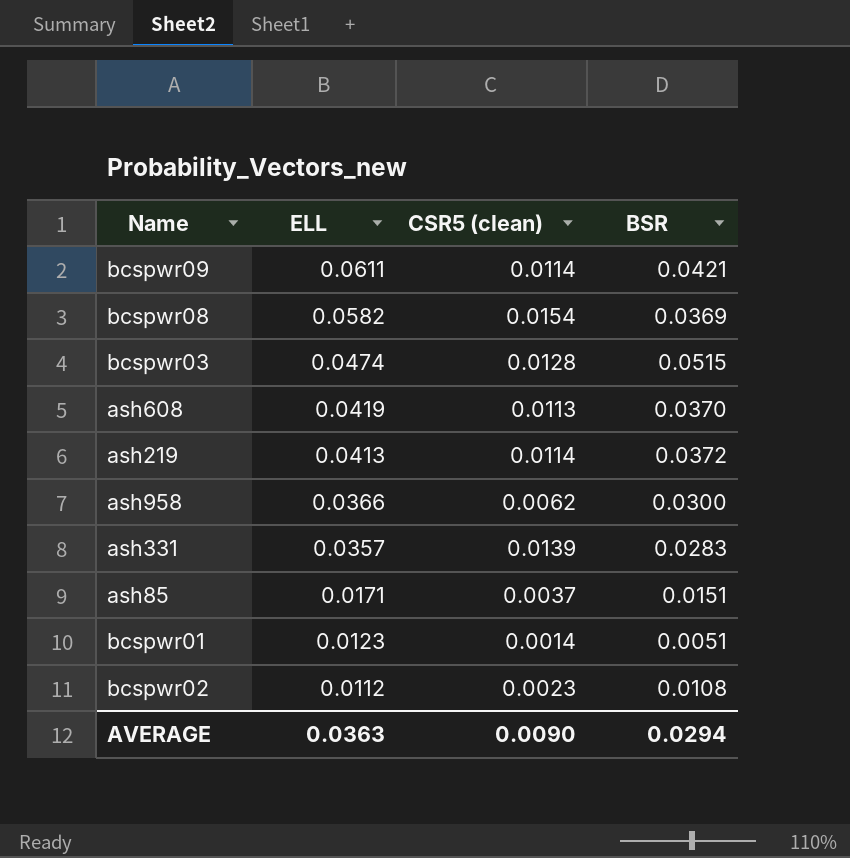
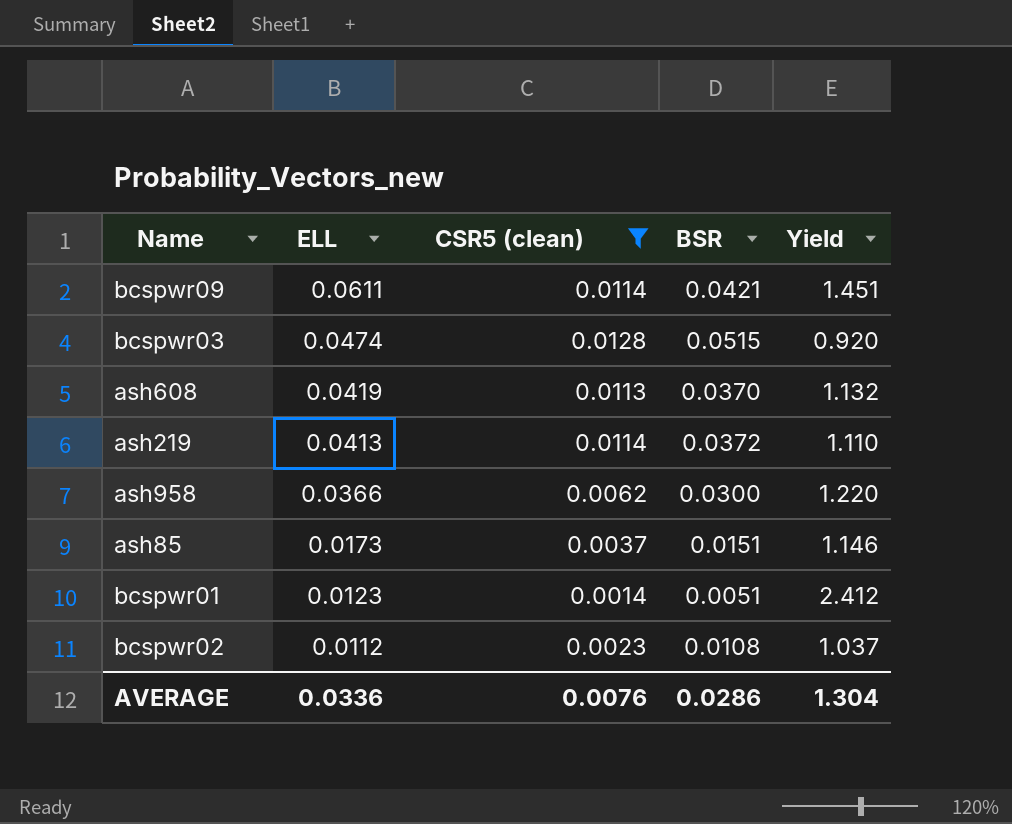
filter: none -> CSR5 (clean) <= 0.0128
column Yield | formula: none -> [ELL] / [BSR]
ash85 | ELL: 0.0171 -> 0.0173
AVERAGE | ELL: 0.0363 -> 0.0336
AVERAGE | CSR5 (clean): 0.0090 -> 0.0076
AVERAGE | BSR: 0.0294 -> 0.0286

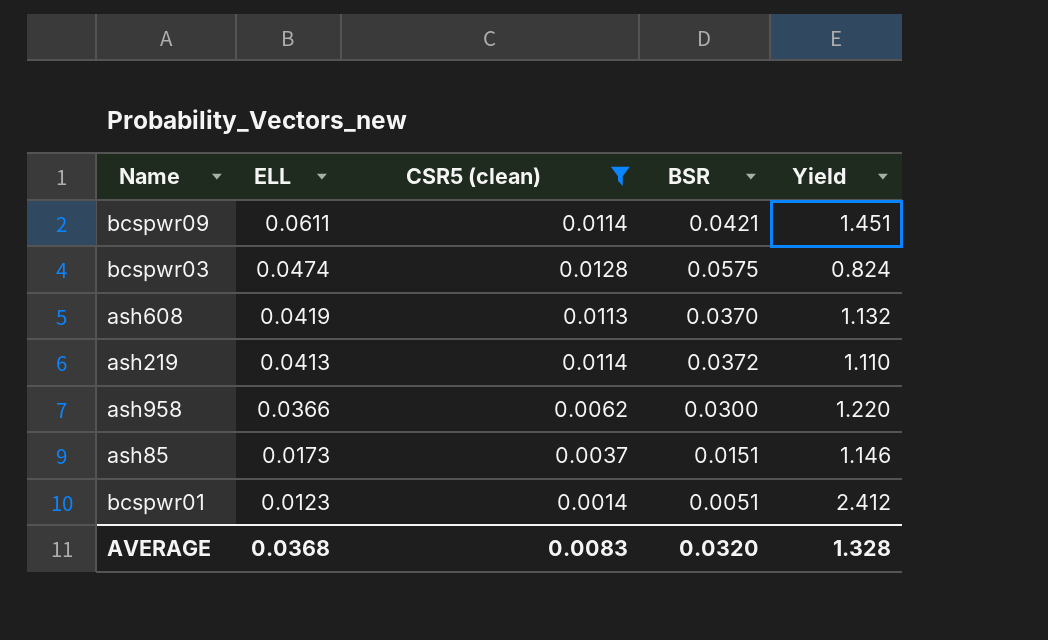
row bcspwr02: 0.0112 | 0.0023 | 0.0108 | 1.037 -> none
bcspwr03 | BSR: 0.0515 -> 0.0575
bcspwr03 | Yield: 0.920 -> 0.824
AVERAGE | ELL: 0.0336 -> 0.0368
AVERAGE | CSR5 (clean): 0.0076 -> 0.0083
AVERAGE | BSR: 0.0286 -> 0.0320
AVERAGE | Yield: 1.304 -> 1.328

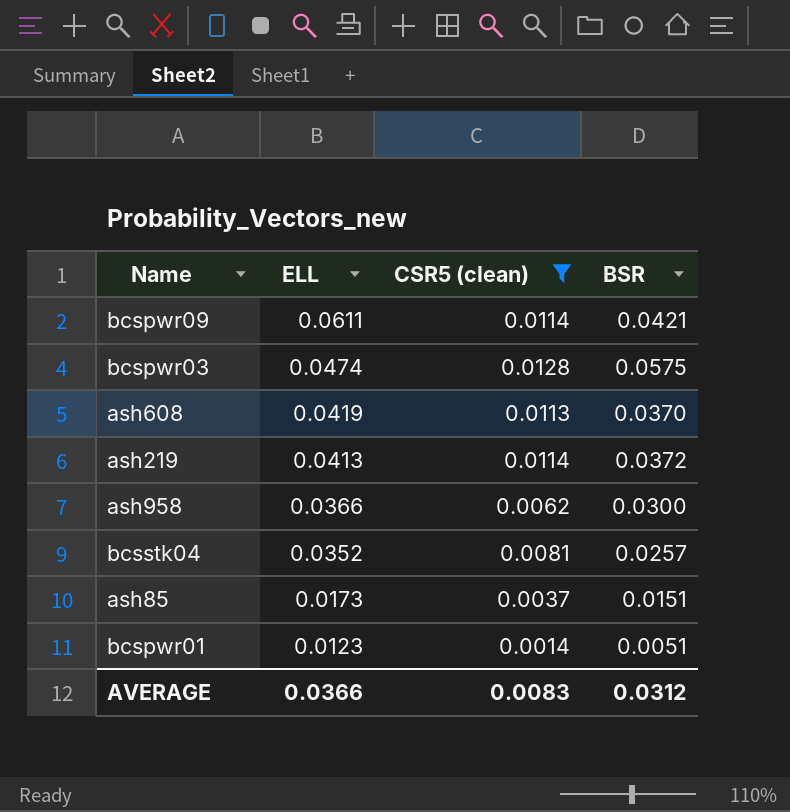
column Yield | formula: [ELL] / [BSR] -> none
row bcsstk04: none -> 0.0352 | 0.0081 | 0.0257
AVERAGE | ELL: 0.0368 -> 0.0366
AVERAGE | BSR: 0.0320 -> 0.0312

